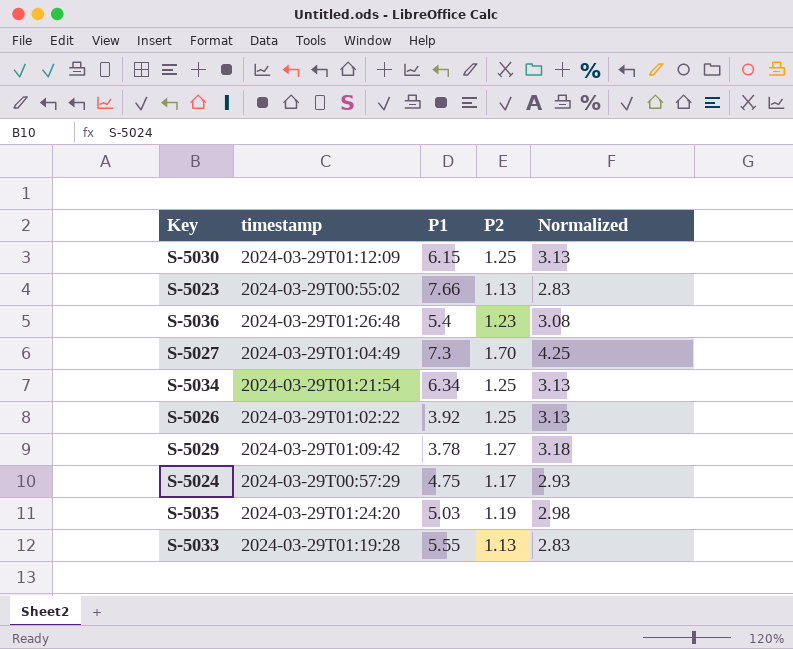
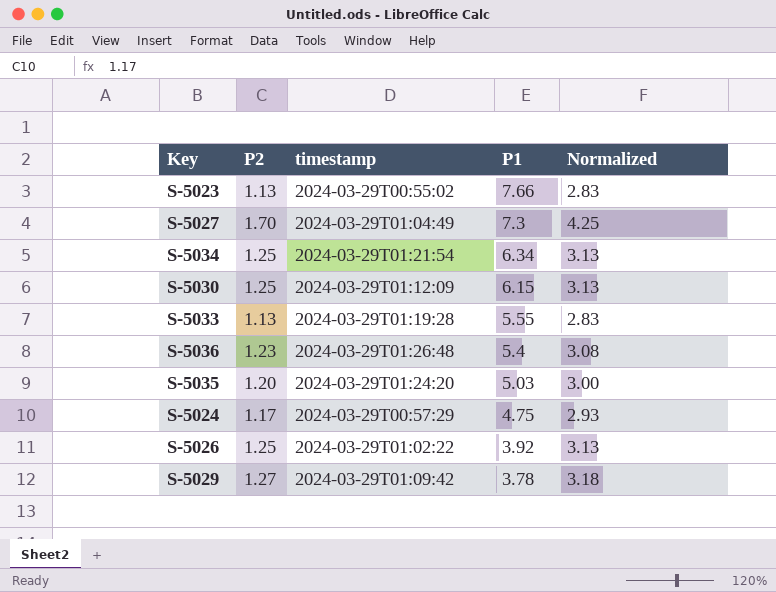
row order: none -> P1 descending
column P2 | position: 4 -> 2
S-5035 | P2: 1.19 -> 1.20
S-5035 | Normalized: 2.98 -> 3.00

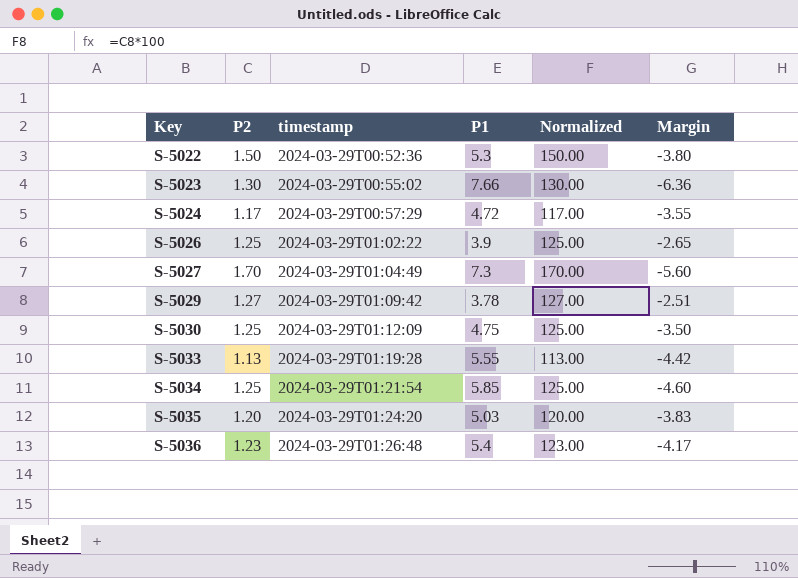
row order: P1 descending -> Key ascending
column Normalized | formula: [P2] * 2.5 -> [P2] * 100
column Margin | formula: none -> [P2] - [P1]
row S-5022: none -> 1.50 | 2024-03-29T00:52:36 | 5.3 | 150.00 | -3.80
S-5023 | P2: 1.13 -> 1.30
S-5024 | P1: 4.75 -> 4.72
S-5026 | P1: 3.92 -> 3.9
S-5030 | P1: 6.15 -> 4.75
S-5034 | P1: 6.34 -> 5.85

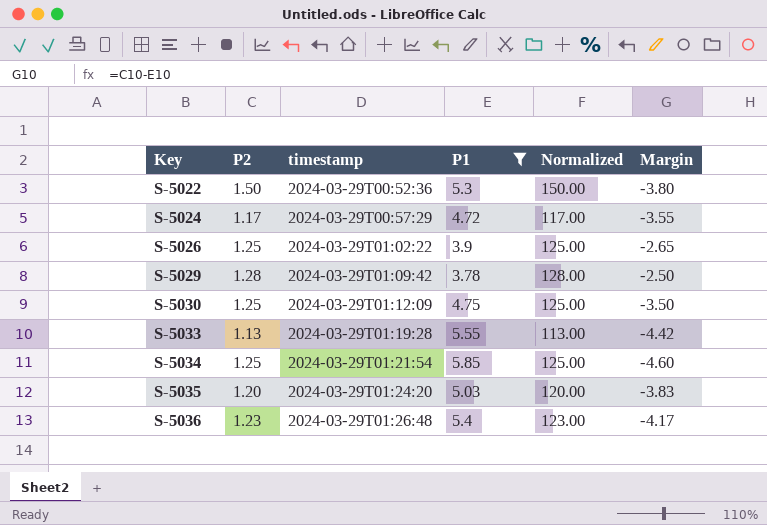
filter: none -> P1 <= 5.85
S-5029 | P2: 1.27 -> 1.28
S-5029 | Normalized: 127.00 -> 128.00
S-5029 | Margin: -2.51 -> -2.50

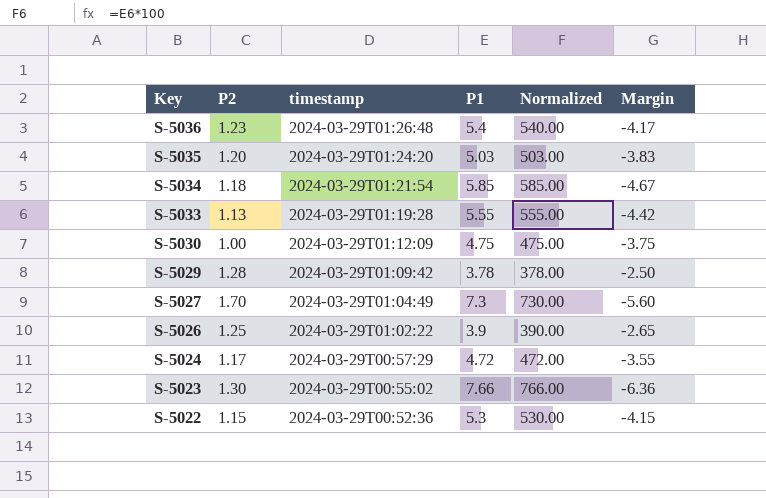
filter: P1 <= 5.85 -> none
row order: Key ascending -> Key descending
column Normalized | formula: [P2] * 100 -> [P1] * 100
S-5034 | P2: 1.25 -> 1.18
S-5034 | Margin: -4.60 -> -4.67
S-5030 | P2: 1.25 -> 1.00
S-5030 | Margin: -3.50 -> -3.75
S-5022 | P2: 1.50 -> 1.15
S-5022 | Margin: -3.80 -> -4.15

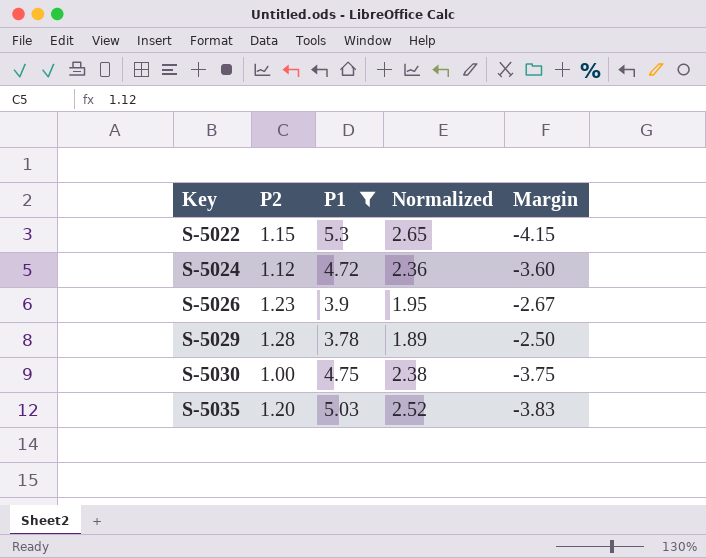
filter: none -> P1 <= 5.3
row order: Key descending -> Key ascending
column timestamp | position: 3 -> none
column Normalized | formula: [P1] * 100 -> [P1] * 0.5
S-5024 | P2: 1.17 -> 1.12
S-5024 | Margin: -3.55 -> -3.60
S-5026 | P2: 1.25 -> 1.23
S-5026 | Margin: -2.65 -> -2.67

